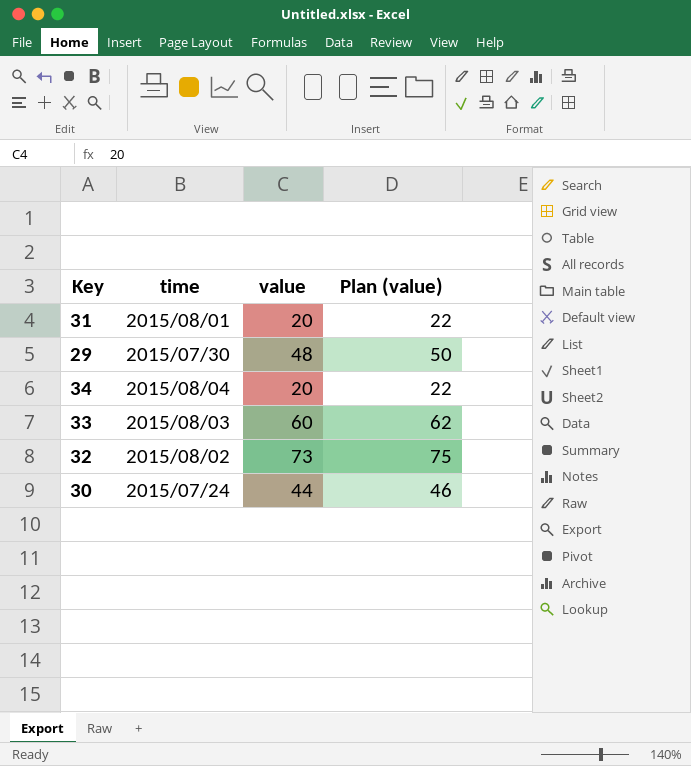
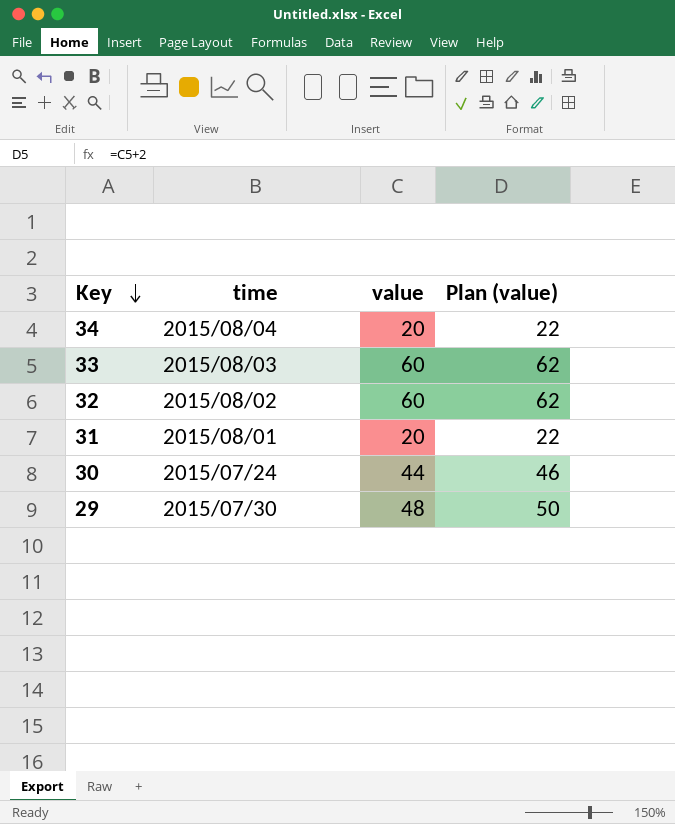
row order: none -> Key descending
32 | value: 73 -> 60
32 | Plan (value): 75 -> 62

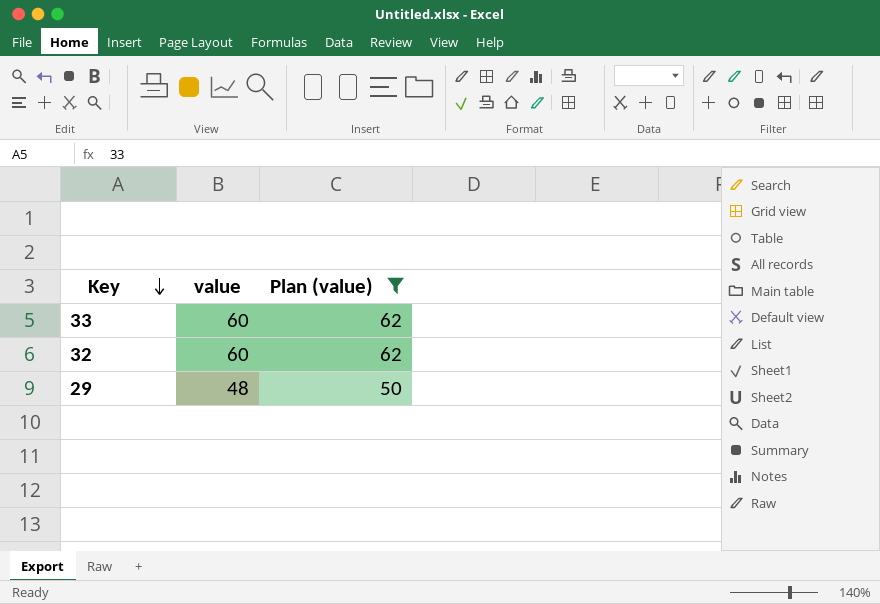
filter: none -> Plan (value) >= 50
column time | position: 2 -> none

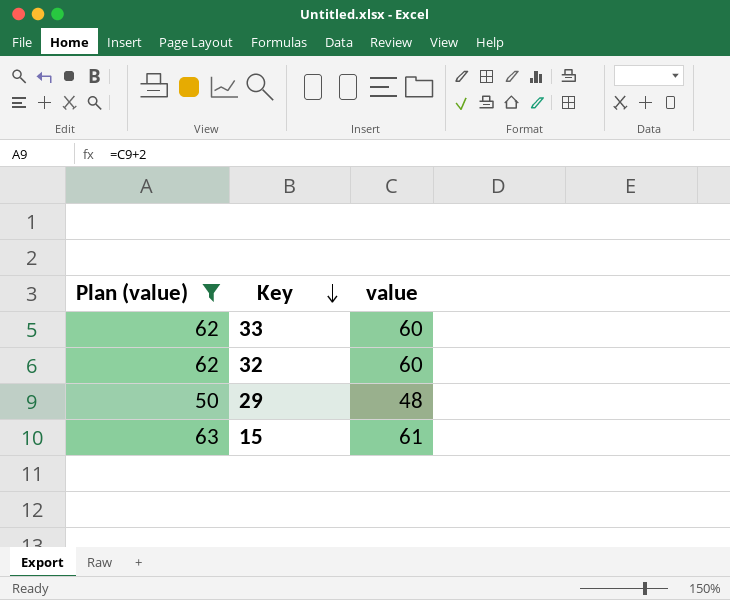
column Plan (value) | position: 3 -> 1
row 15: none -> 63 | 61

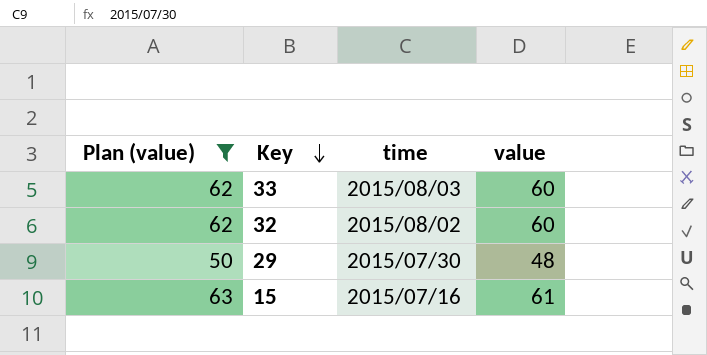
column time | position: none -> 3

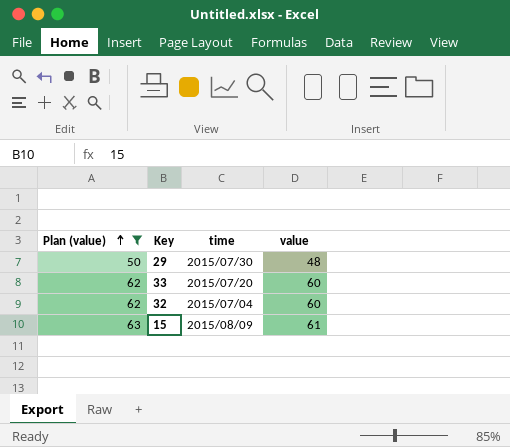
row order: Key descending -> Plan (value) ascending
33 | time: 2015/08/03 -> 2015/07/20
32 | time: 2015/08/02 -> 2015/07/04
15 | time: 2015/07/16 -> 2015/08/09

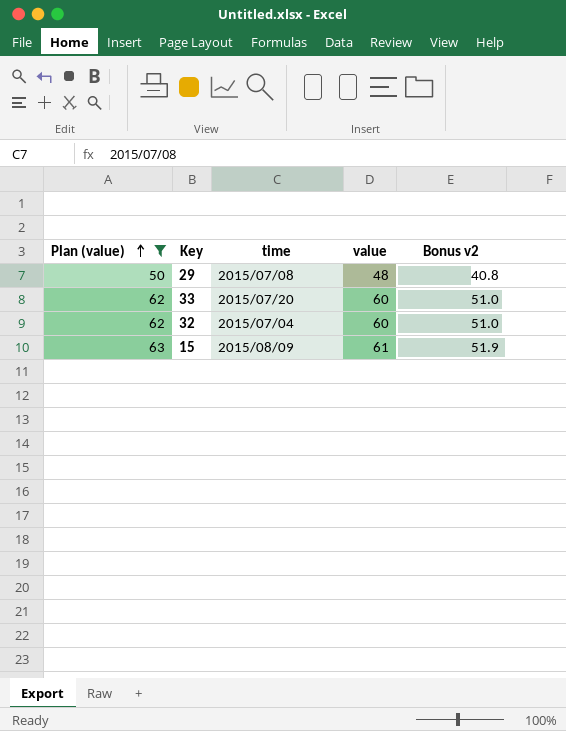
column Bonus v2 | formula: none -> [value] * 0.85
29 | time: 2015/07/30 -> 2015/07/08

